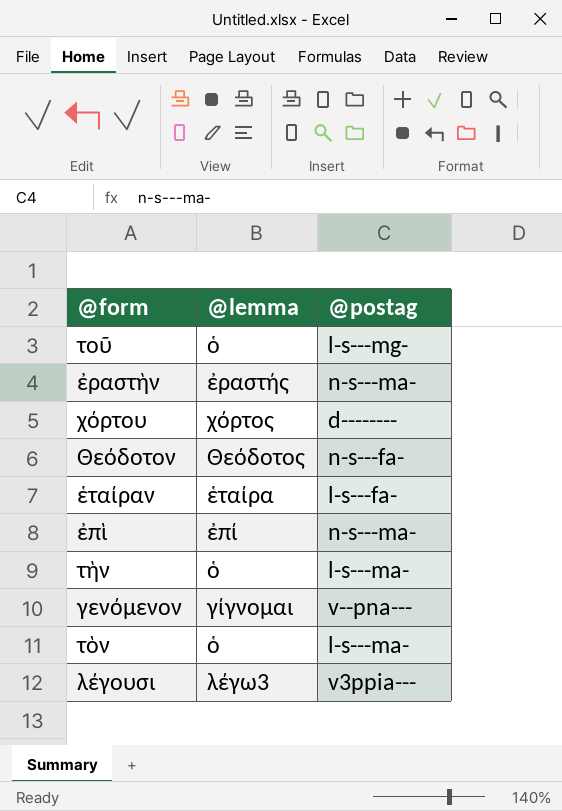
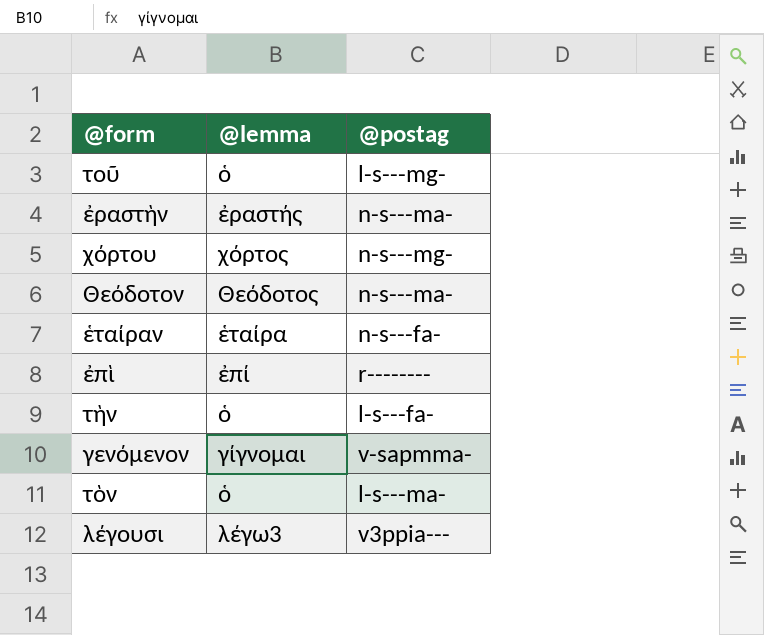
χόρτου | @postag: d-------- -> n-s---mg-
Θεόδοτον | @postag: n-s---fa- -> n-s---ma-
ἑταίραν | @postag: l-s---fa- -> n-s---fa-
ἐπὶ | @postag: n-s---ma- -> r--------
τὴν | @postag: l-s---ma- -> l-s---fa-
γενόμενον | @postag: v--pna--- -> v-sapmma-

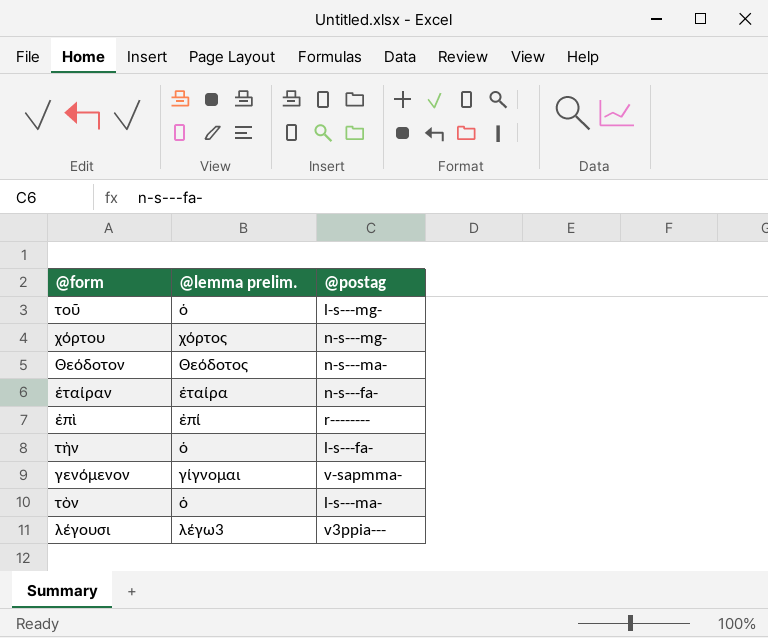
column name: @lemma -> @lemma prelim.
row ἐραστὴν: ἐραστής | n-s---ma- -> none

